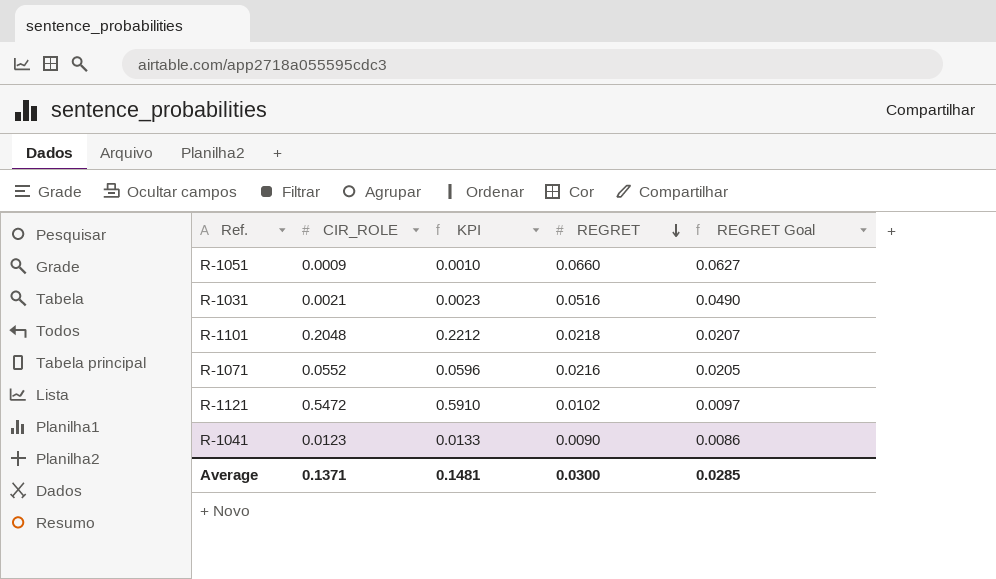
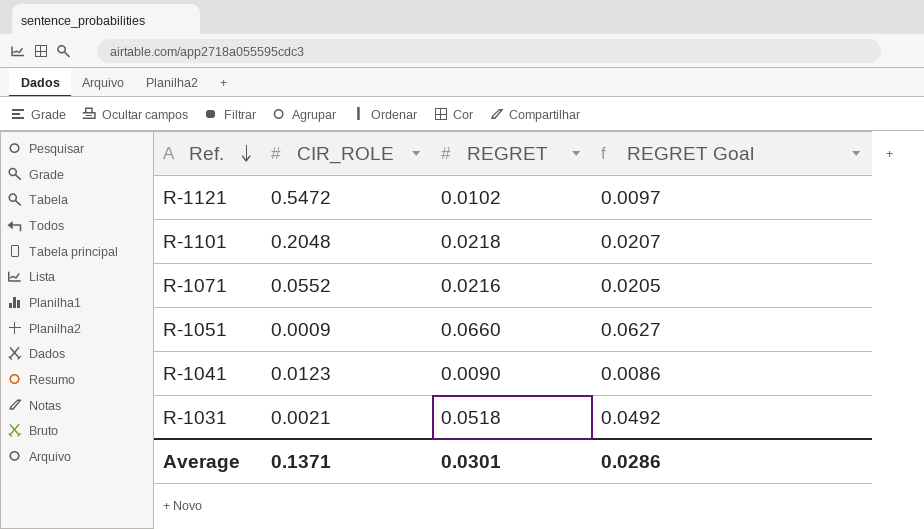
row order: REGRET descending -> Ref. descending
column KPI | formula: [CIR_ROLE] * 1.08 -> none
R-1031 | REGRET: 0.0516 -> 0.0518
R-1031 | REGRET Goal: 0.0490 -> 0.0492
Average | REGRET: 0.0300 -> 0.0301
Average | REGRET Goal: 0.0285 -> 0.0286

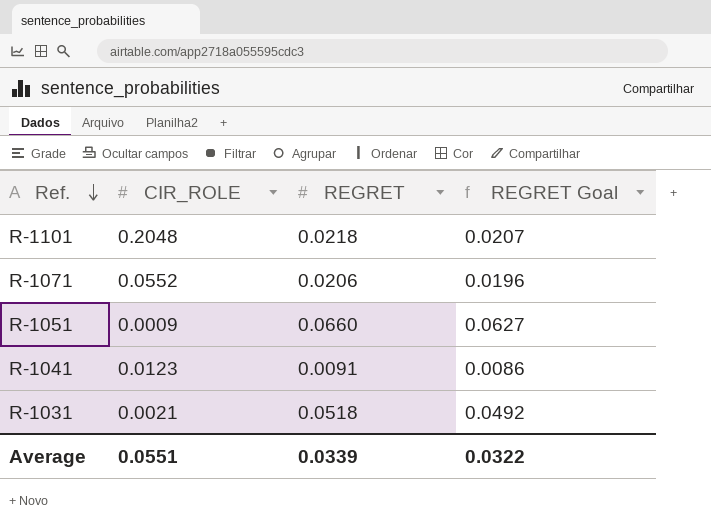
row R-1121: 0.5472 | 0.0102 | 0.0097 -> none
R-1071 | REGRET: 0.0216 -> 0.0206
R-1071 | REGRET Goal: 0.0205 -> 0.0196
R-1041 | REGRET: 0.0090 -> 0.0091
Average | CIR_ROLE: 0.1371 -> 0.0551
Average | REGRET: 0.0301 -> 0.0339
Average | REGRET Goal: 0.0286 -> 0.0322

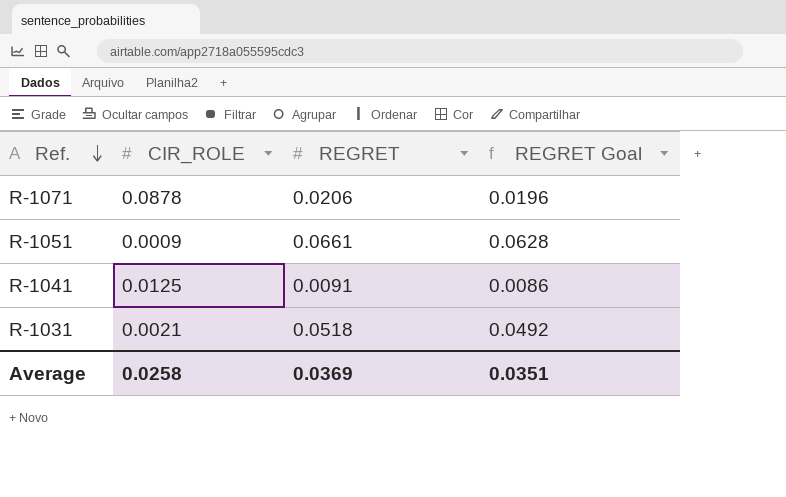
row R-1101: 0.2048 | 0.0218 | 0.0207 -> none
R-1071 | CIR_ROLE: 0.0552 -> 0.0878
R-1051 | REGRET: 0.0660 -> 0.0661
R-1051 | REGRET Goal: 0.0627 -> 0.0628
R-1041 | CIR_ROLE: 0.0123 -> 0.0125
Average | CIR_ROLE: 0.0551 -> 0.0258
Average | REGRET: 0.0339 -> 0.0369
Average | REGRET Goal: 0.0322 -> 0.0351

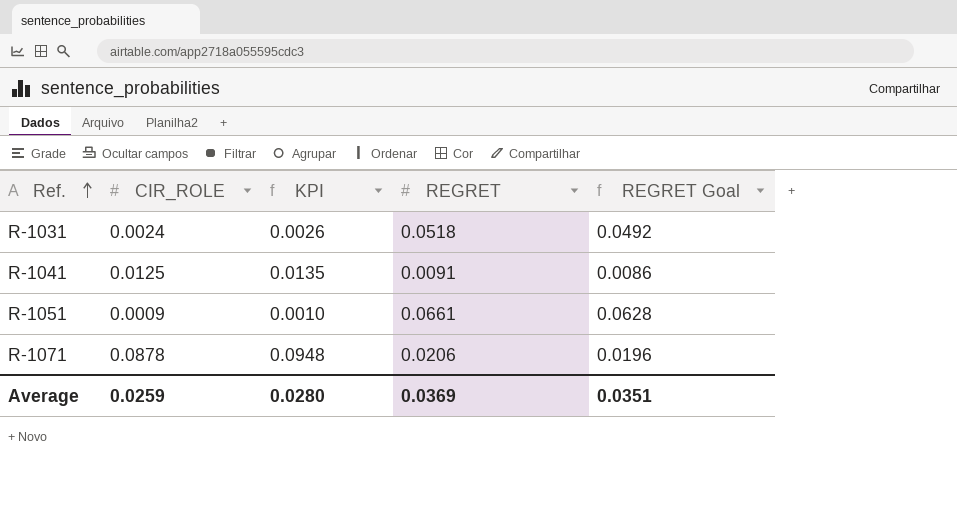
row order: Ref. descending -> Ref. ascending
column KPI | formula: none -> [CIR_ROLE] * 1.08
R-1031 | CIR_ROLE: 0.0021 -> 0.0024
Average | CIR_ROLE: 0.0258 -> 0.0259

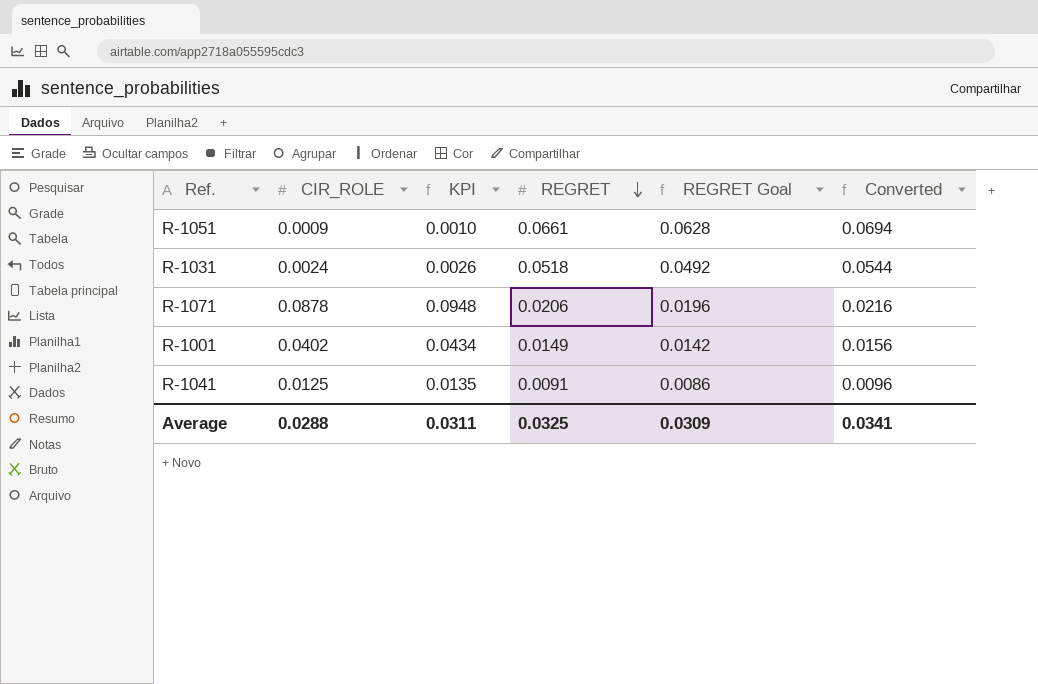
row order: Ref. ascending -> REGRET descending
column Converted | formula: none -> [REGRET] * 1.05
row R-1001: none -> 0.0402 | 0.0434 | 0.0149 | 0.0142 | 0.0156
Average | CIR_ROLE: 0.0259 -> 0.0288
Average | KPI: 0.0280 -> 0.0311
Average | REGRET: 0.0369 -> 0.0325
Average | REGRET Goal: 0.0351 -> 0.0309

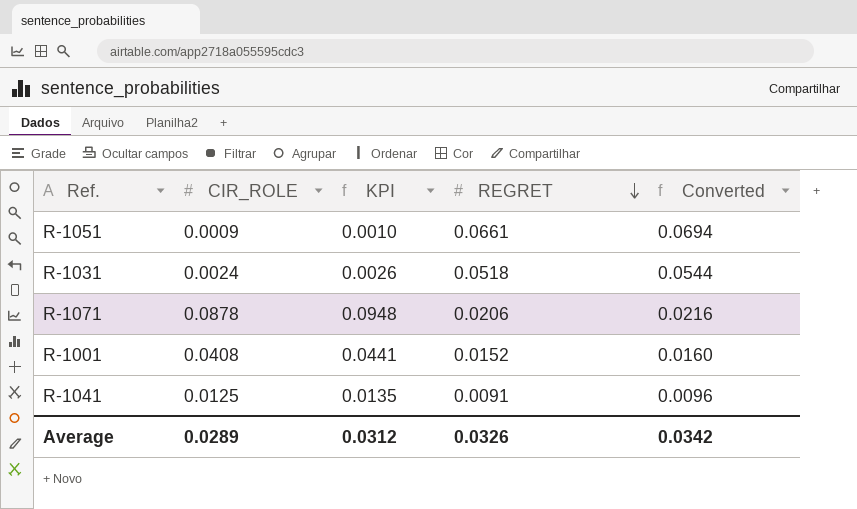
column REGRET Goal | formula: [REGRET] * 0.95 -> none
R-1001 | CIR_ROLE: 0.0402 -> 0.0408
R-1001 | KPI: 0.0434 -> 0.0441
R-1001 | REGRET: 0.0149 -> 0.0152
R-1001 | Converted: 0.0156 -> 0.0160
Average | CIR_ROLE: 0.0288 -> 0.0289
Average | KPI: 0.0311 -> 0.0312
Average | REGRET: 0.0325 -> 0.0326
Average | Converted: 0.0341 -> 0.0342

